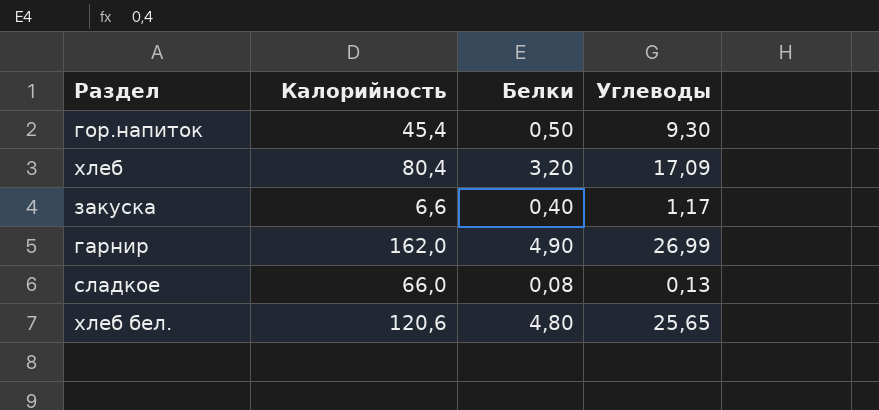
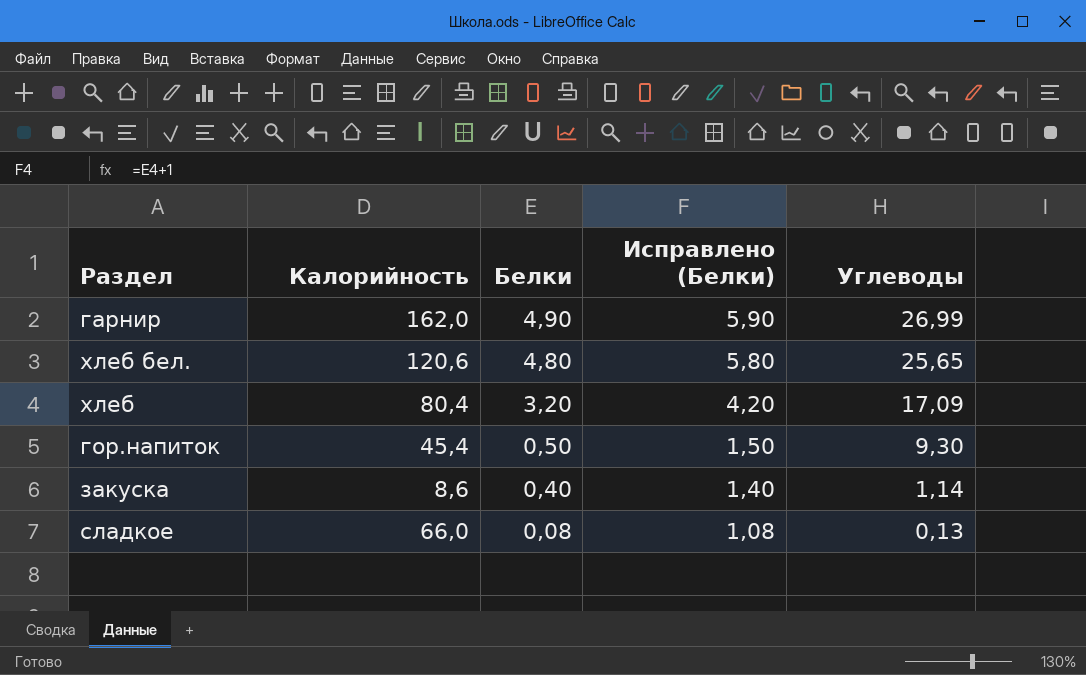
row order: none -> Белки descending
column Исправлено (Белки) | formula: none -> [Белки] + 1
закуска | Калорийность: 6,6 -> 8,6
закуска | Углеводы: 1,17 -> 1,14

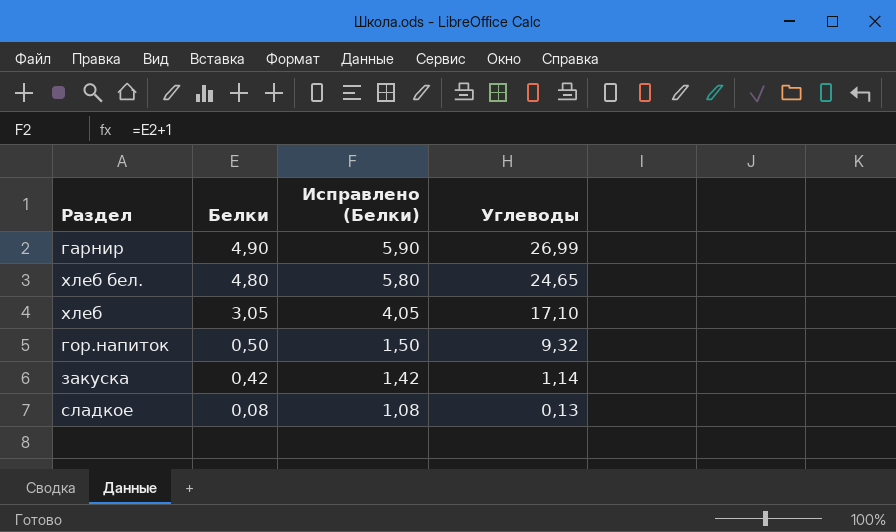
column Калорийность | position: 2 -> none
хлеб бел. | Углеводы: 25,65 -> 24,65
хлеб | Белки: 3,20 -> 3,05
хлеб | Исправлено (Белки): 4,20 -> 4,05
хлеб | Углеводы: 17,09 -> 17,10
гор.напиток | Углеводы: 9,30 -> 9,32
закуска | Белки: 0,40 -> 0,42
закуска | Исправлено (Белки): 1,40 -> 1,42

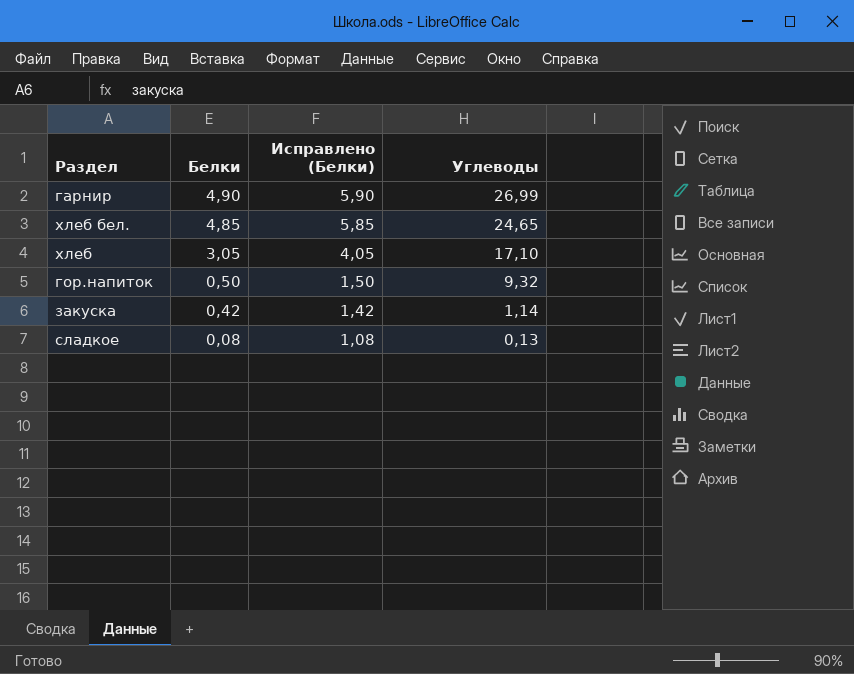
хлеб бел. | Белки: 4,80 -> 4,85
хлеб бел. | Исправлено (Белки): 5,80 -> 5,85

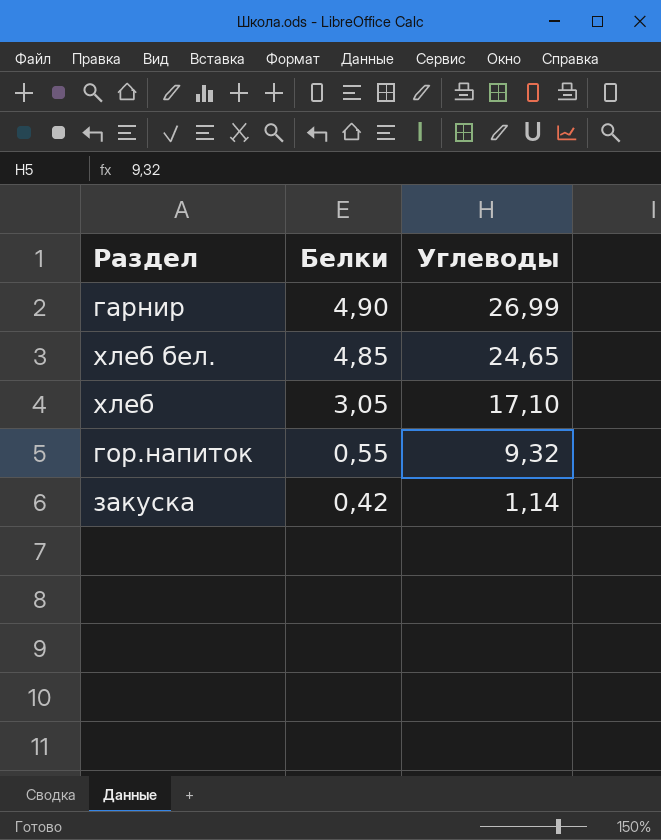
column Исправлено (Белки) | formula: [Белки] + 1 -> none
row сладкое: 0,08 | 1,08 | 0,13 -> none
гор.напиток | Белки: 0,50 -> 0,55

